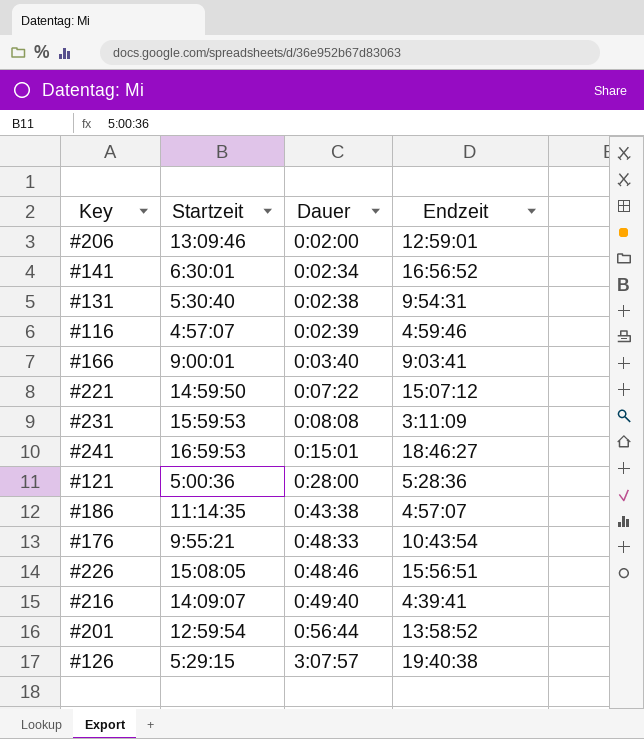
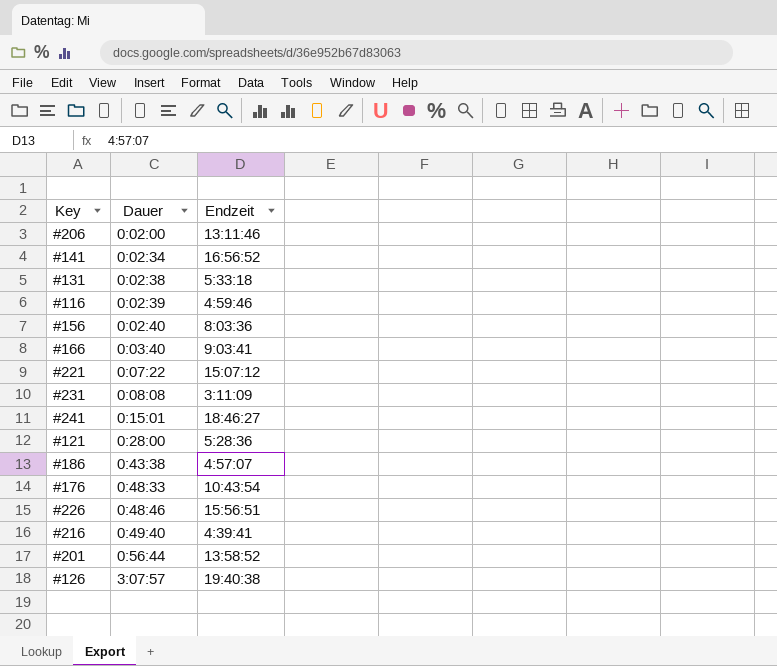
column Startzeit | position: 2 -> none
#206 | Endzeit: 12:59:01 -> 13:11:46
#131 | Endzeit: 9:54:31 -> 5:33:18
row #156: none -> 0:02:40 | 8:03:36

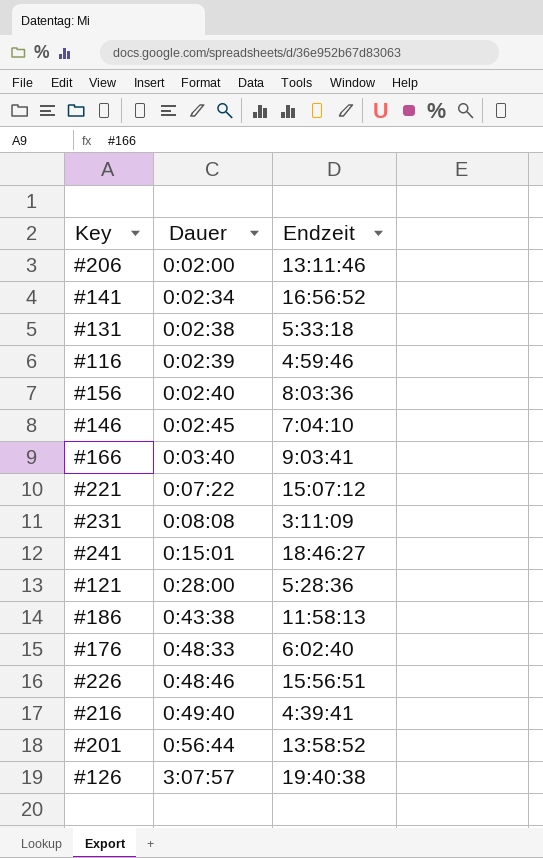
row #146: none -> 0:02:45 | 7:04:10
#186 | Endzeit: 4:57:07 -> 11:58:13
#176 | Endzeit: 10:43:54 -> 6:02:40

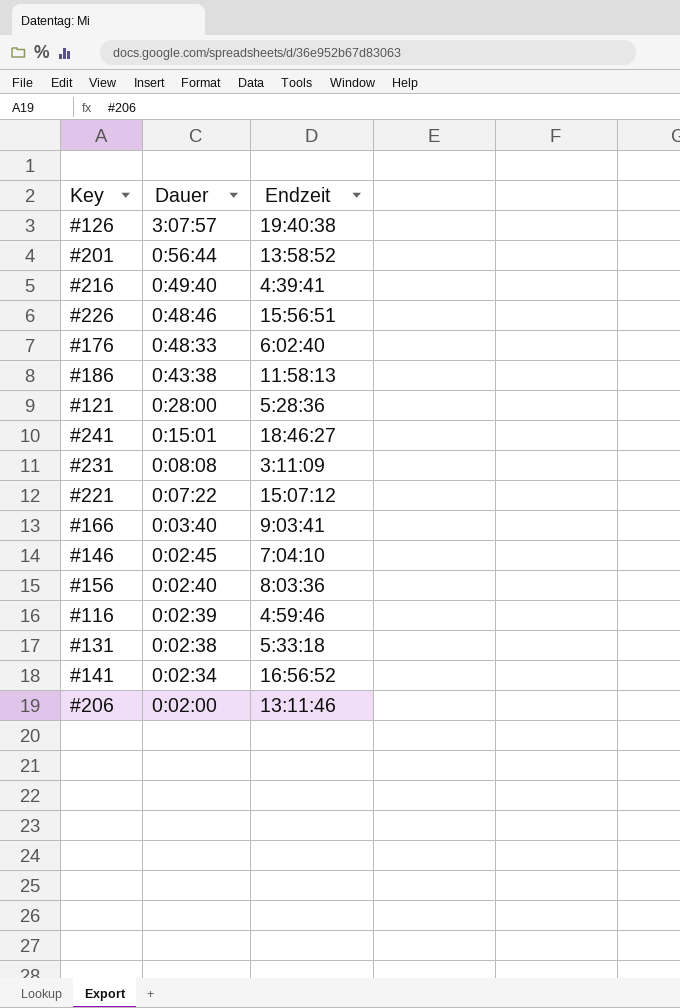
row order: Dauer ascending -> Dauer descending

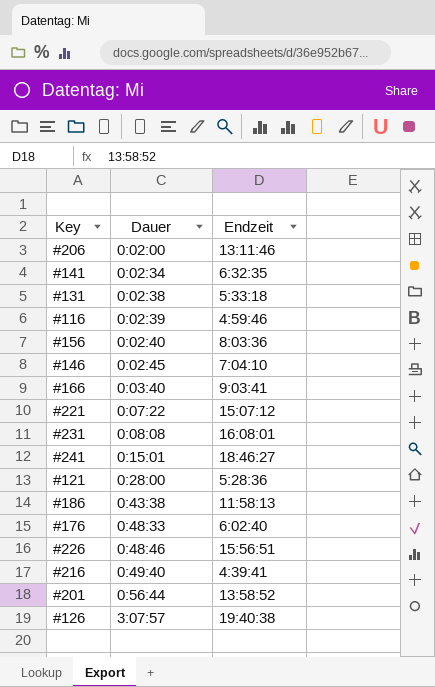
row order: Dauer descending -> Dauer ascending
#141 | Endzeit: 16:56:52 -> 6:32:35
#231 | Endzeit: 3:11:09 -> 16:08:01

